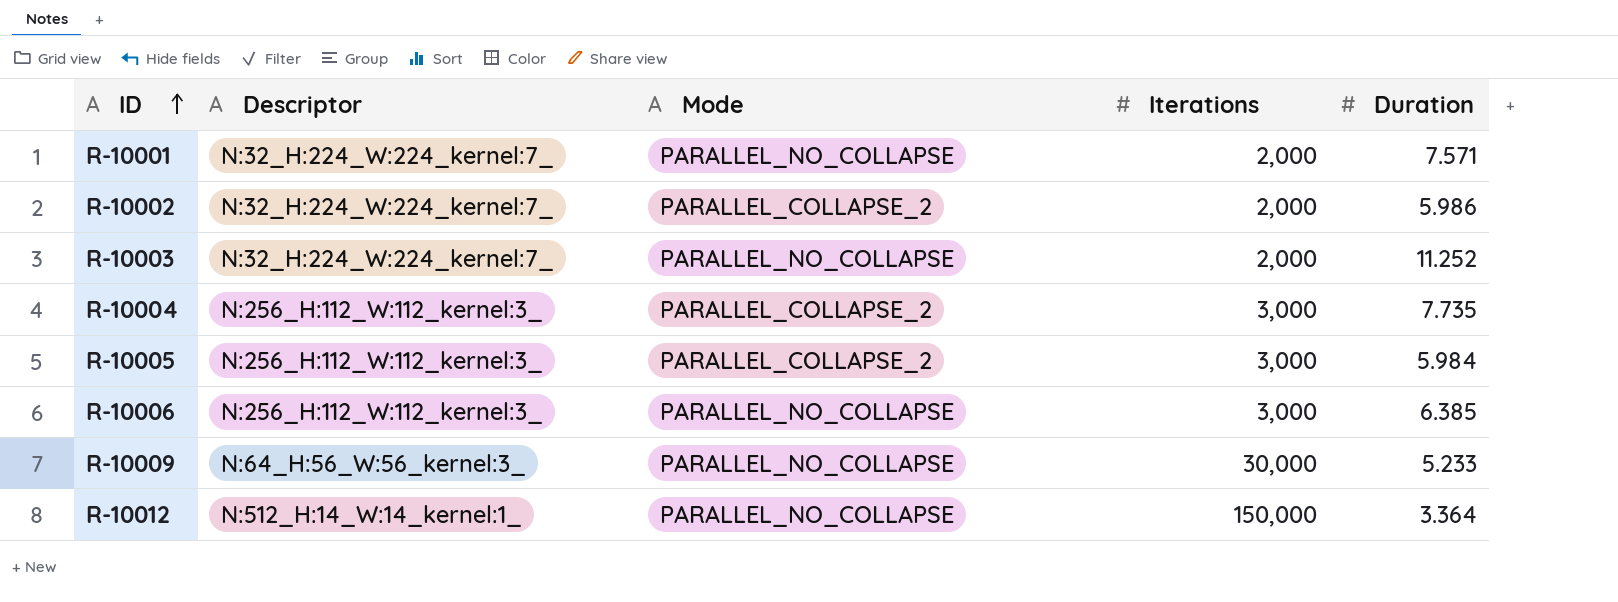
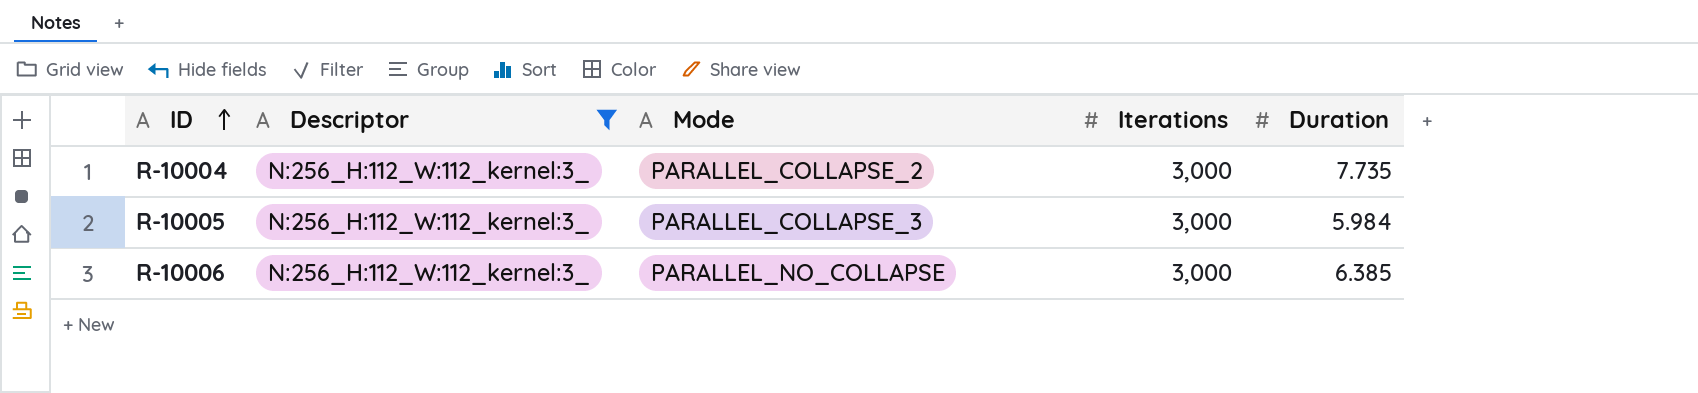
filter: none -> Descriptor = N:256_H:112_W:112_kernel:3_
R-10005 | Mode: PARALLEL_COLLAPSE_2 -> PARALLEL_COLLAPSE_3

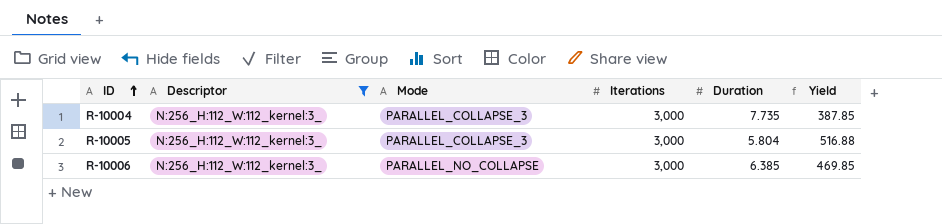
column Yield | formula: none -> [Iterations] / [Duration]
R-10004 | Mode: PARALLEL_COLLAPSE_2 -> PARALLEL_COLLAPSE_3
R-10005 | Duration: 5.984 -> 5.804

